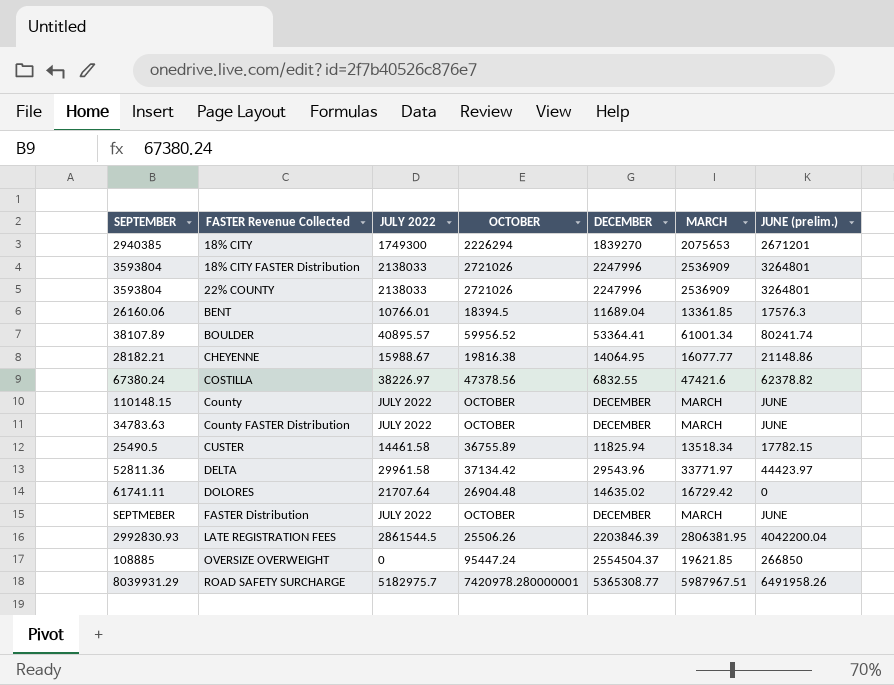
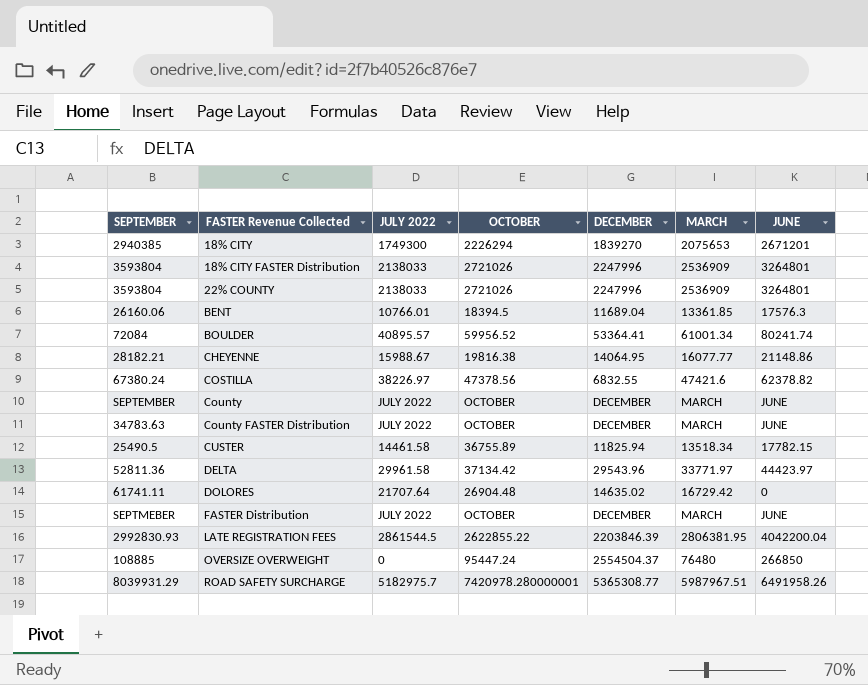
column name: JUNE (prelim.) -> JUNE
BOULDER | SEPTEMBER: 38107.89 -> 72084
County | SEPTEMBER: 110148.15 -> SEPTEMBER
LATE REGISTRATION FEES | OCTOBER: 25506.26 -> 2622855.22
OVERSIZE OVERWEIGHT | MARCH: 19621.85 -> 76480

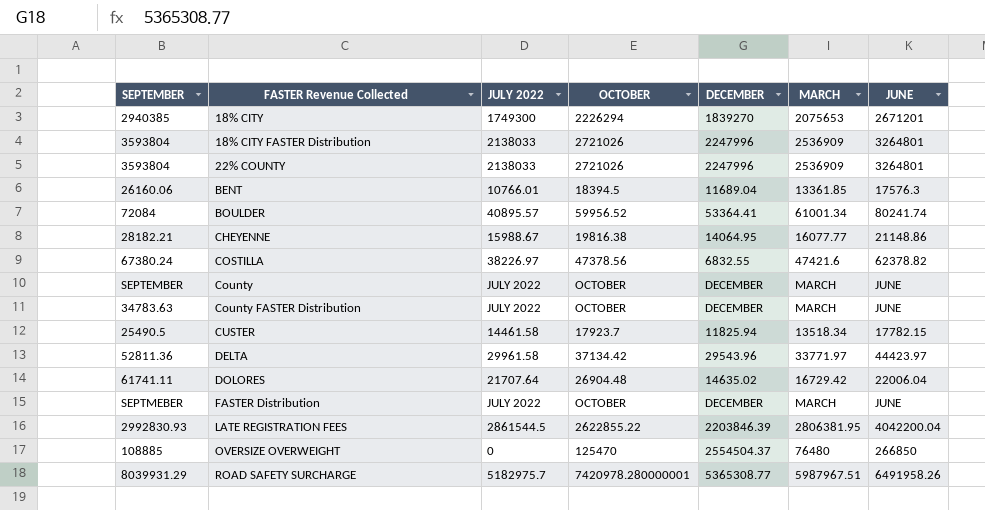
CUSTER | OCTOBER: 36755.89 -> 17923.7
DOLORES | JUNE: 0 -> 22006.04
OVERSIZE OVERWEIGHT | OCTOBER: 95447.24 -> 125470

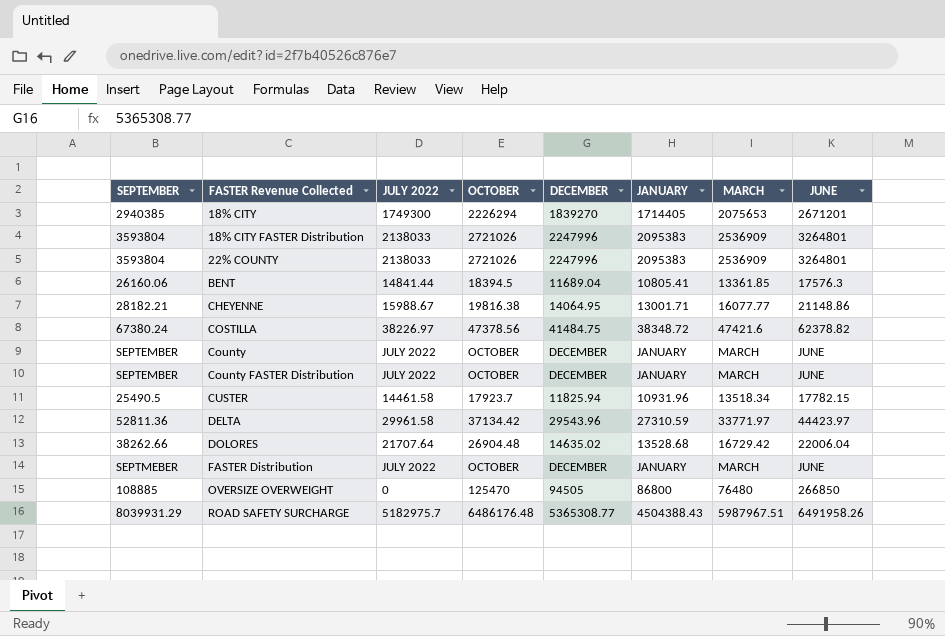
column JANUARY | position: none -> 6
row BOULDER: 72084 | 40895.57 | 59956.52 | 53364.41 | 61001.34 | 80241.74 -> none
row LATE REGISTRATION FEES: 2992830.93 | 2861544.5 | 2622855.22 | 2203846.39 | 2806381.95 | 4042200.04 -> none
BENT | JULY 2022: 10766.01 -> 14841.44
COSTILLA | DECEMBER: 6832.55 -> 41484.75
County FASTER Distribution | SEPTEMBER: 34783.63 -> SEPTEMBER
DOLORES | SEPTEMBER: 61741.11 -> 38262.66
OVERSIZE OVERWEIGHT | DECEMBER: 2554504.37 -> 94505
ROAD SAFETY SURCHARGE | OCTOBER: 7420978.280000001 -> 6486176.48

